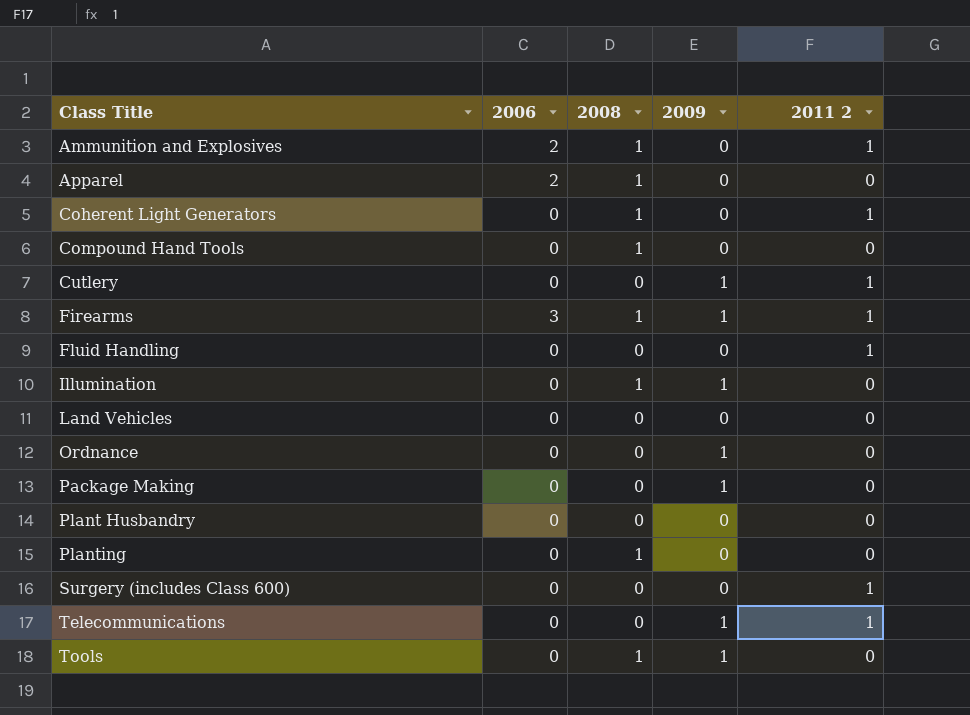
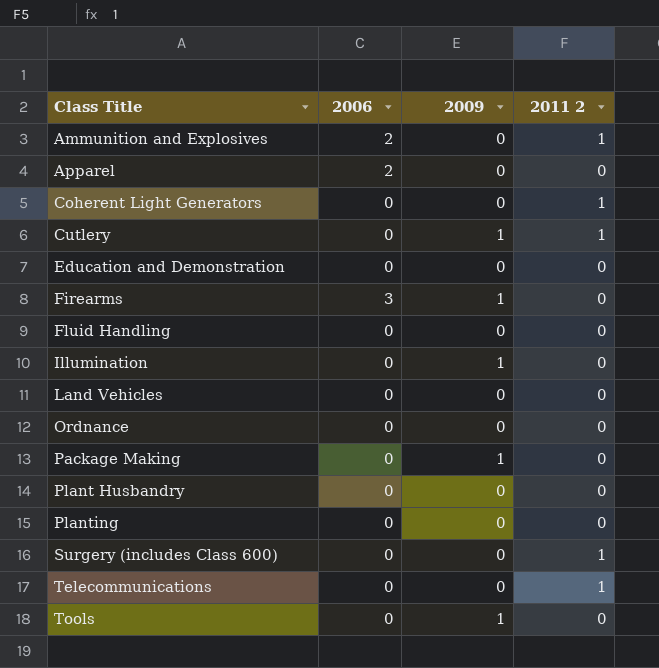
column 2008 | position: 3 -> none
row Compound Hand Tools: 0 | 1 | 0 | 0 -> none
row Education and Demonstration: none -> 0 | 0 | 0
Firearms | 2011 2: 1 -> 0
Fluid Handling | 2011 2: 1 -> 0
Ordnance | 2009: 1 -> 0
Telecommunications | 2009: 1 -> 0

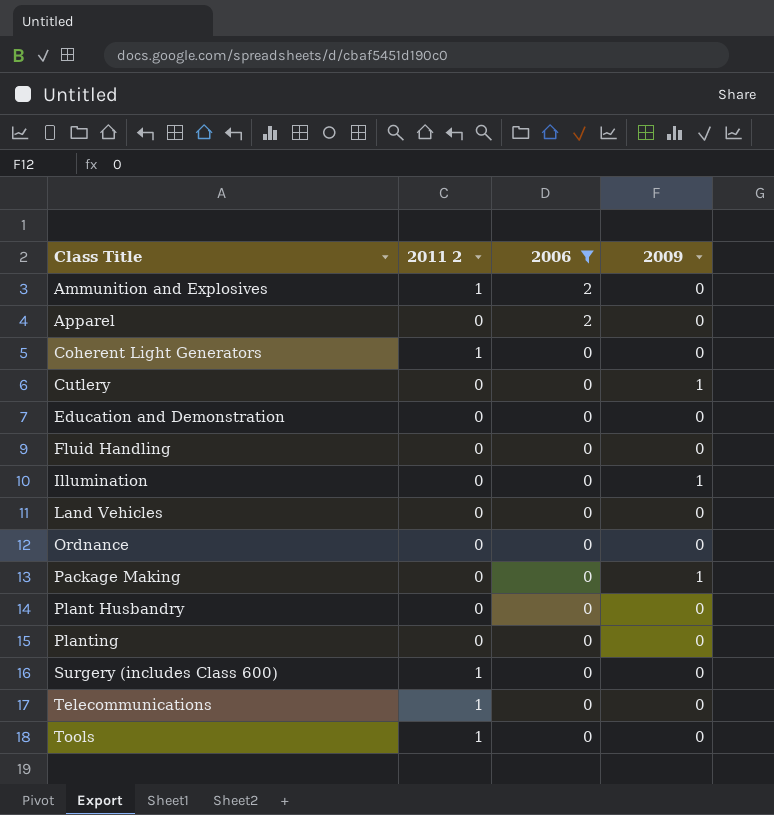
filter: none -> 2006 != 3
column 2011 2 | position: 4 -> 2
Cutlery | 2011 2: 1 -> 0
Tools | 2011 2: 0 -> 1
Tools | 2009: 1 -> 0

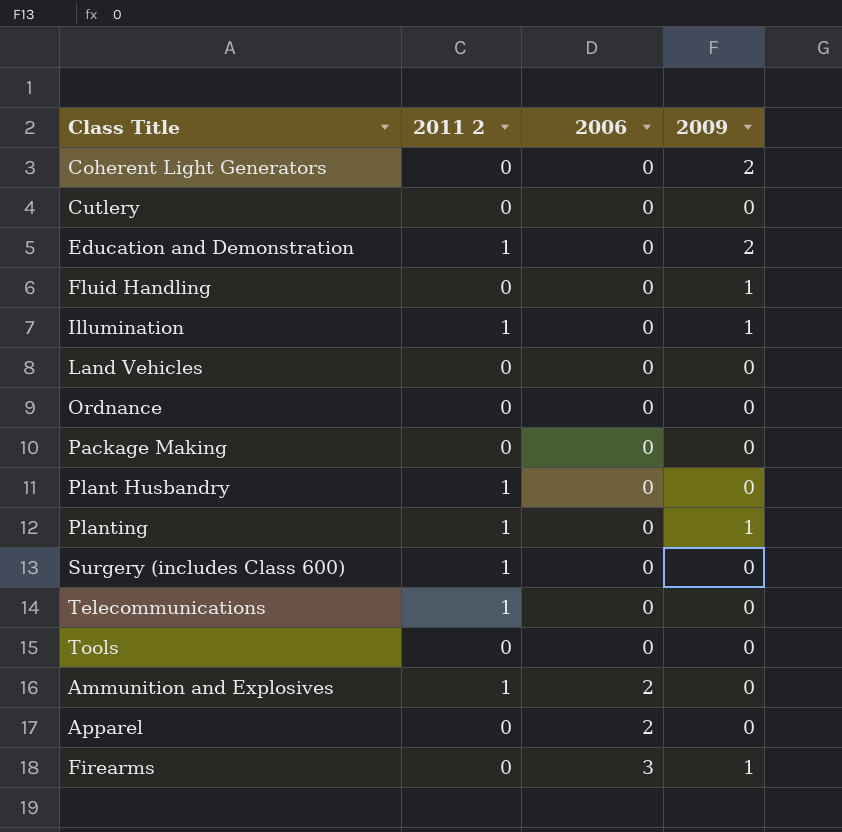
filter: 2006 != 3 -> none
row order: Class Title ascending -> 2006 ascending
Coherent Light Generators | 2011 2: 1 -> 0
Coherent Light Generators | 2009: 0 -> 2
Cutlery | 2009: 1 -> 0
Education and Demonstration | 2011 2: 0 -> 1
Education and Demonstration | 2009: 0 -> 2
Fluid Handling | 2009: 0 -> 1
Illumination | 2011 2: 0 -> 1
Package Making | 2009: 1 -> 0
Plant Husbandry | 2011 2: 0 -> 1
Planting | 2011 2: 0 -> 1
Planting | 2009: 0 -> 1
Tools | 2011 2: 1 -> 0

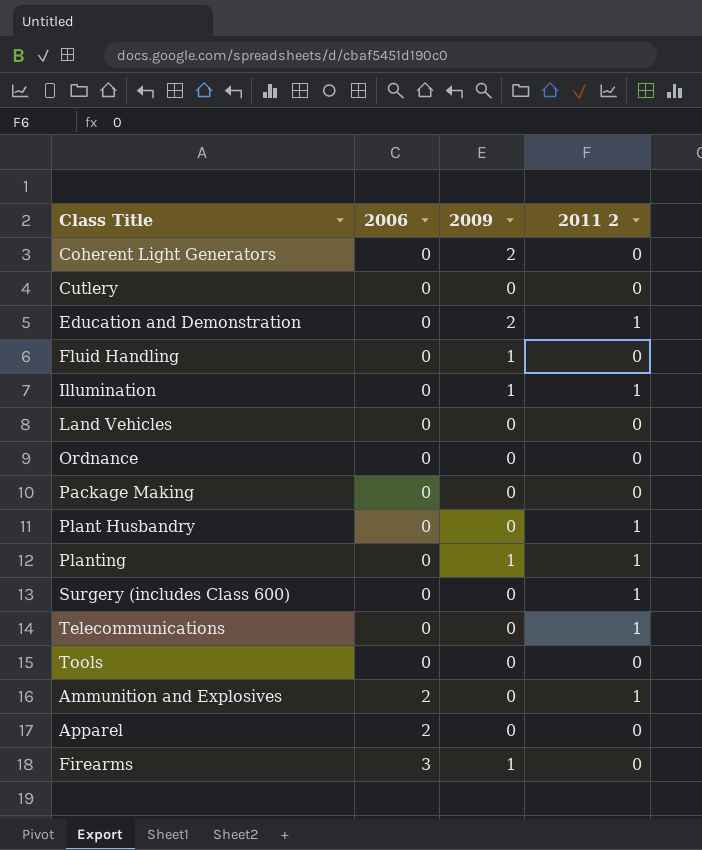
column 2011 2 | position: 2 -> 4

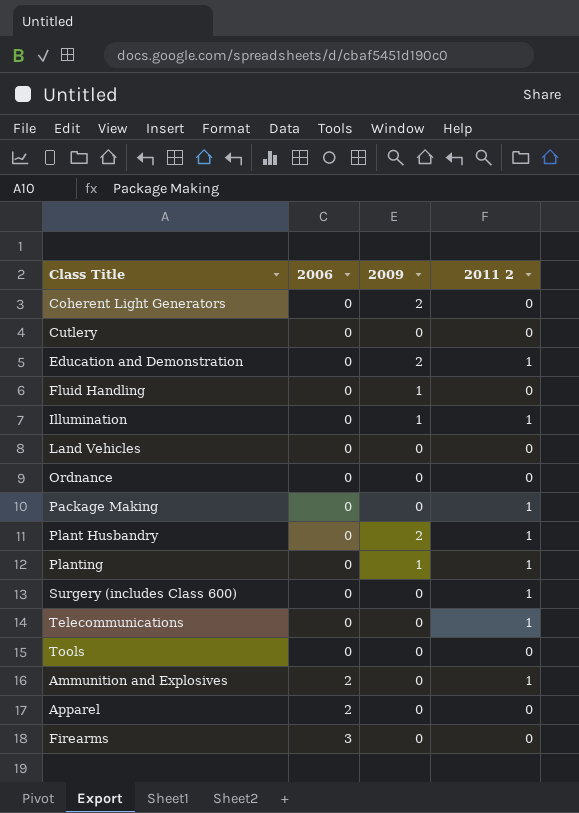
Package Making | 2011 2: 0 -> 1
Plant Husbandry | 2009: 0 -> 2
Firearms | 2009: 1 -> 0

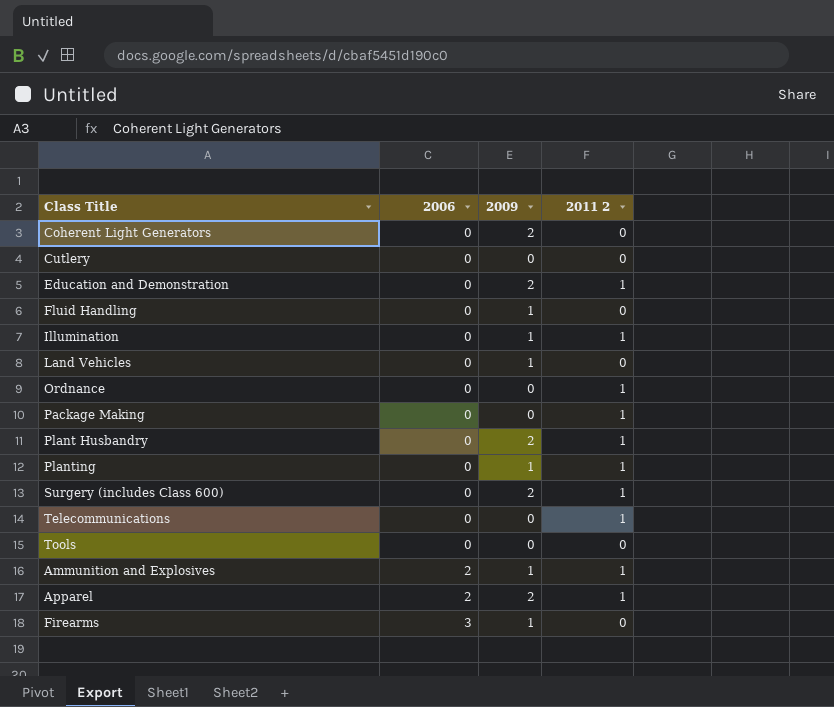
Land Vehicles | 2009: 0 -> 1
Ordnance | 2011 2: 0 -> 1
Surgery (includes Class 600) | 2009: 0 -> 2
Ammunition and Explosives | 2009: 0 -> 1
Apparel | 2009: 0 -> 2
Apparel | 2011 2: 0 -> 1
Firearms | 2009: 0 -> 1

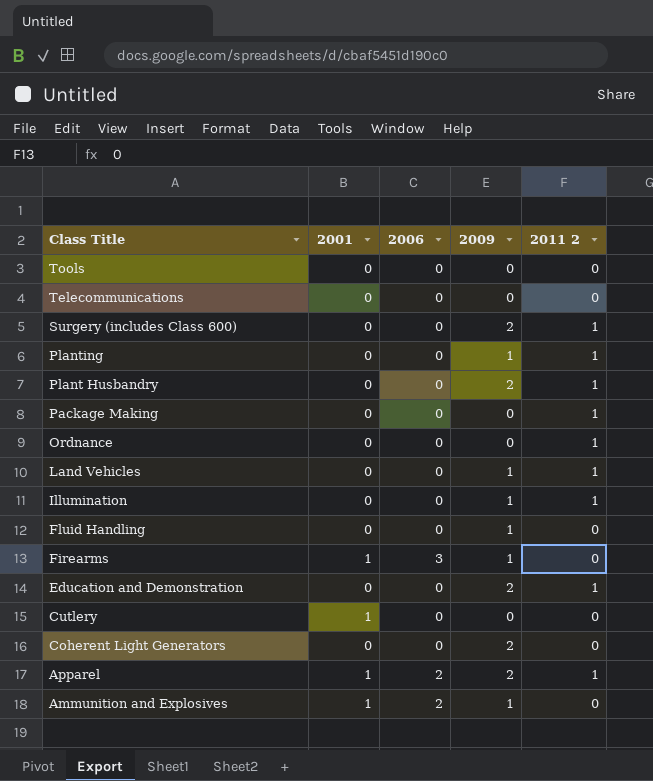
row order: 2006 ascending -> Class Title descending
column 2001 | position: none -> 2
Telecommunications | 2011 2: 1 -> 0
Land Vehicles | 2011 2: 0 -> 1
Ammunition and Explosives | 2011 2: 1 -> 0

